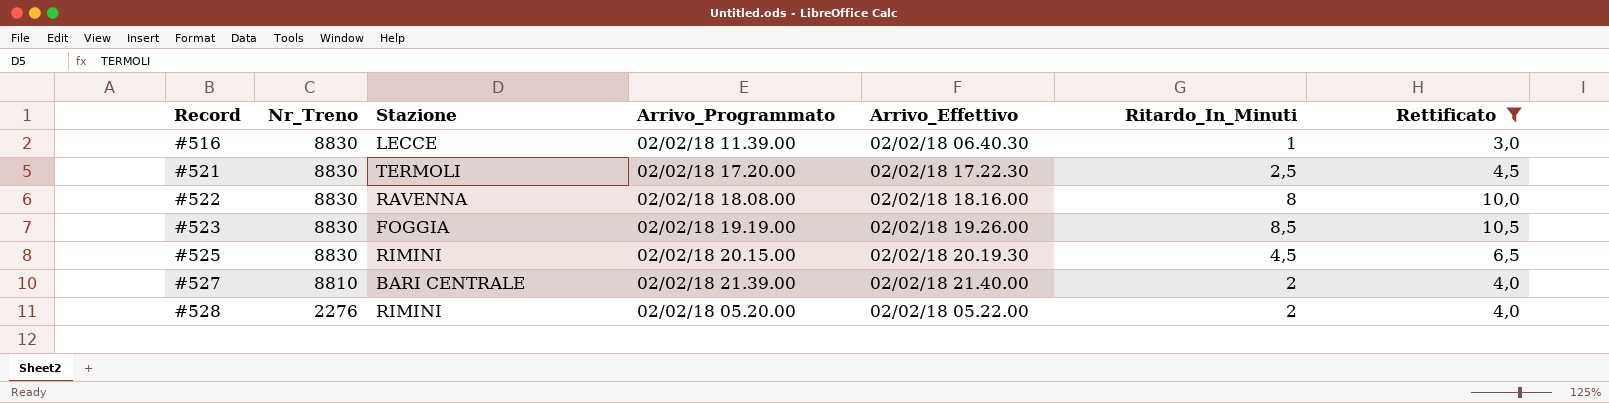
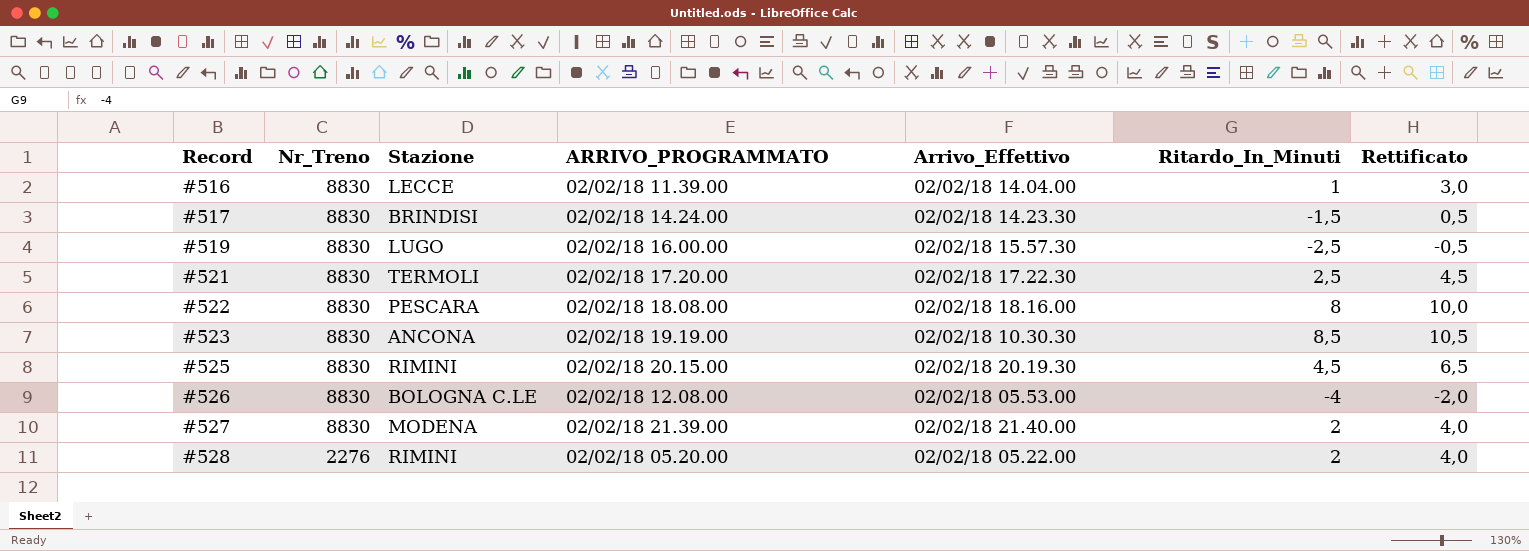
filter: Rettificato >= 3,0 -> none
column name: Arrivo_Programmato -> ARRIVO_PROGRAMMATO
#516 | Arrivo_Effettivo: 02/02/18 06.40.30 -> 02/02/18 14.04.00
#522 | Stazione: RAVENNA -> PESCARA
#523 | Stazione: FOGGIA -> ANCONA
#523 | Arrivo_Effettivo: 02/02/18 19.26.00 -> 02/02/18 10.30.30
#527 | Nr_Treno: 8810 -> 8830
#527 | Stazione: BARI CENTRALE -> MODENA

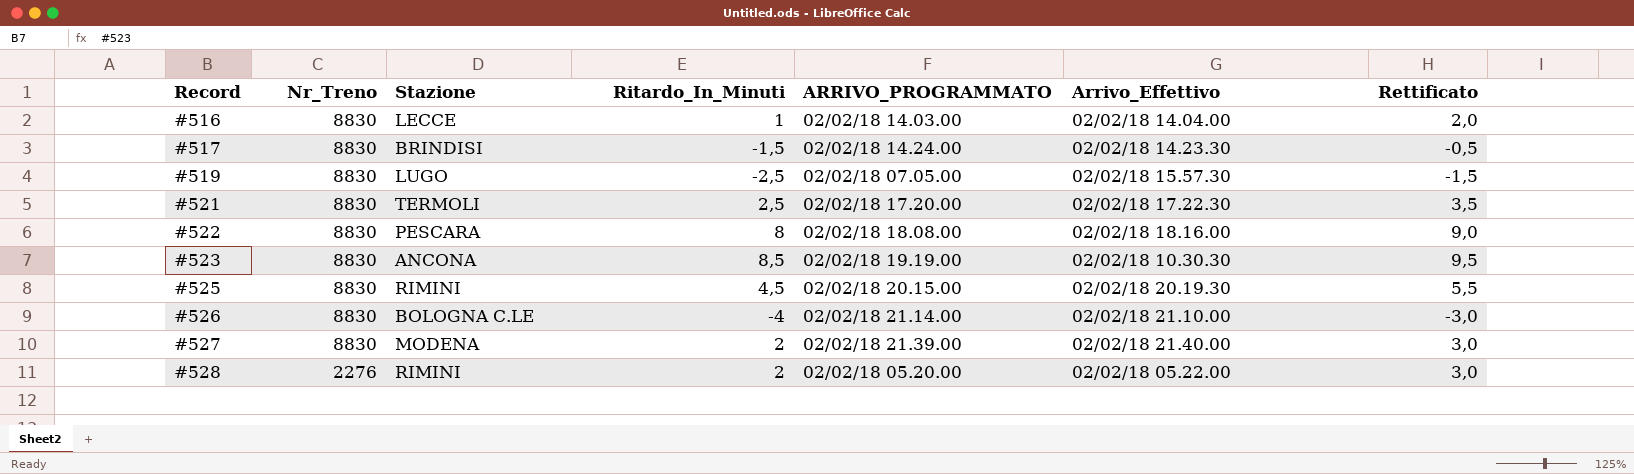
column Ritardo_In_Minuti | position: 6 -> 4
column Rettificato | formula: [Ritardo_In_Minuti] + 2 -> [Ritardo_In_Minuti] + 1
#516 | ARRIVO_PROGRAMMATO: 02/02/18 11.39.00 -> 02/02/18 14.03.00
#519 | ARRIVO_PROGRAMMATO: 02/02/18 16.00.00 -> 02/02/18 07.05.00
#526 | ARRIVO_PROGRAMMATO: 02/02/18 12.08.00 -> 02/02/18 21.14.00
#526 | Arrivo_Effettivo: 02/02/18 05.53.00 -> 02/02/18 21.10.00

